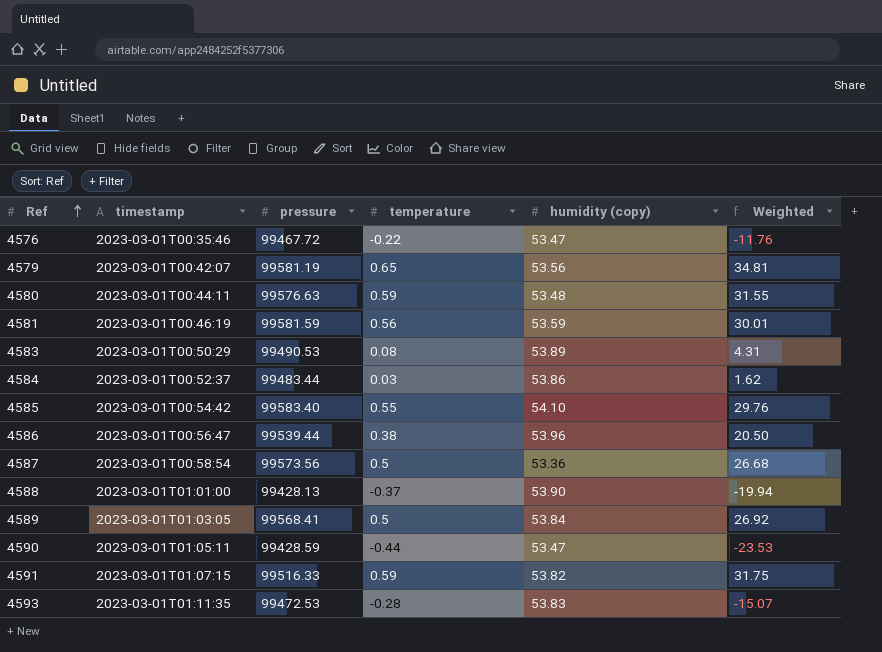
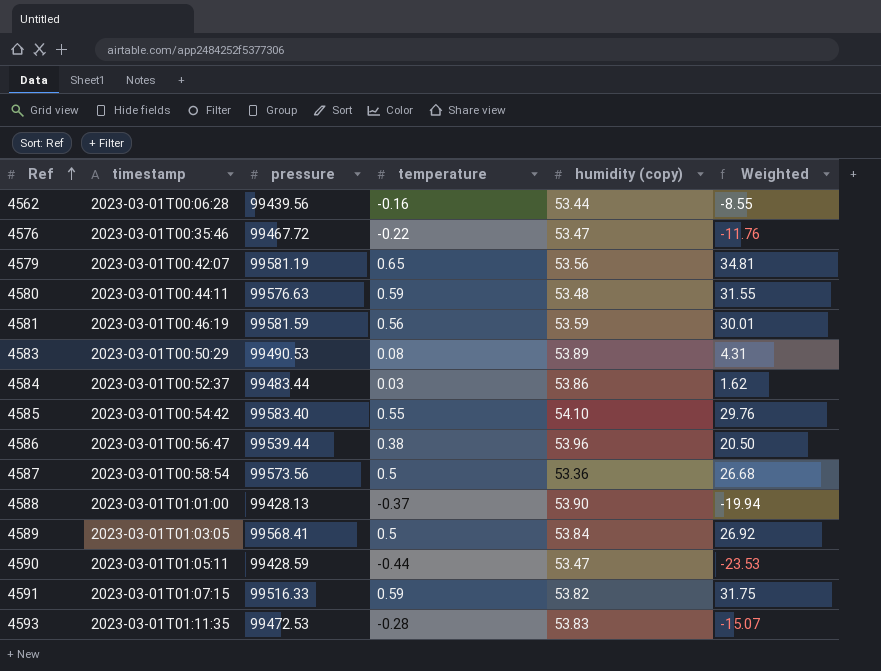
row 4562: none -> 2023-03-01T00:06:28 | 99439.56 | -0.16 | 53.44 | -8.55

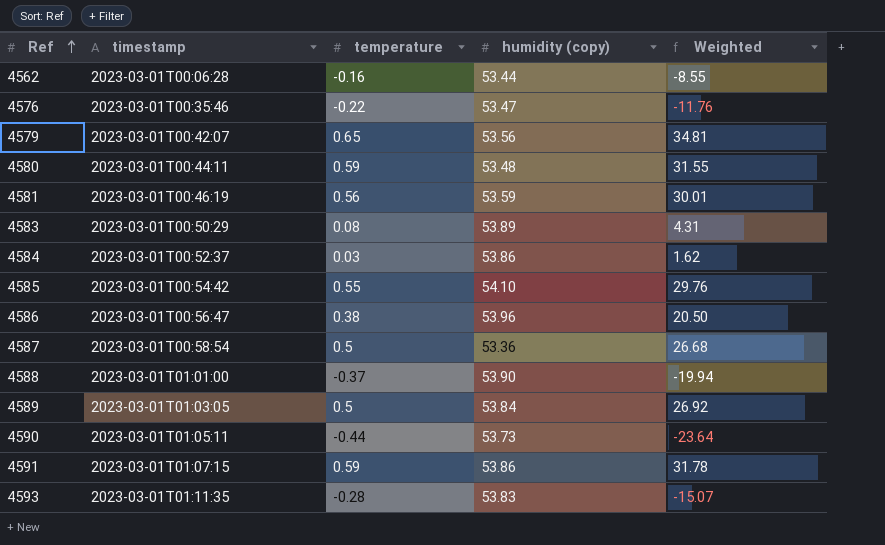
column pressure | position: 3 -> none
4590 | humidity (copy): 53.47 -> 53.73
4590 | Weighted: -23.53 -> -23.64
4591 | humidity (copy): 53.82 -> 53.86
4591 | Weighted: 31.75 -> 31.78

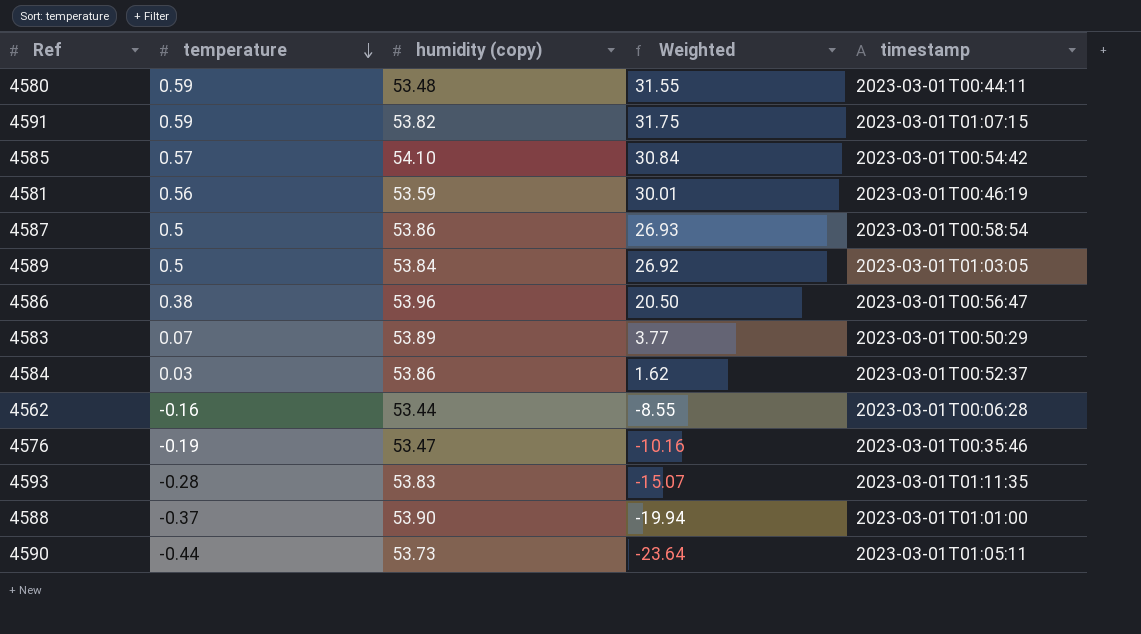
row order: Ref ascending -> temperature descending
column timestamp | position: 2 -> 5
row 4579: 2023-03-01T00:42:07 | 0.65 | 53.56 | 34.81 -> none
4591 | humidity (copy): 53.86 -> 53.82
4591 | Weighted: 31.78 -> 31.75
4585 | temperature: 0.55 -> 0.57
4585 | Weighted: 29.76 -> 30.84
4587 | humidity (copy): 53.36 -> 53.86
4587 | Weighted: 26.68 -> 26.93
4583 | temperature: 0.08 -> 0.07
4583 | Weighted: 4.31 -> 3.77
4576 | temperature: -0.22 -> -0.19
4576 | Weighted: -11.76 -> -10.16

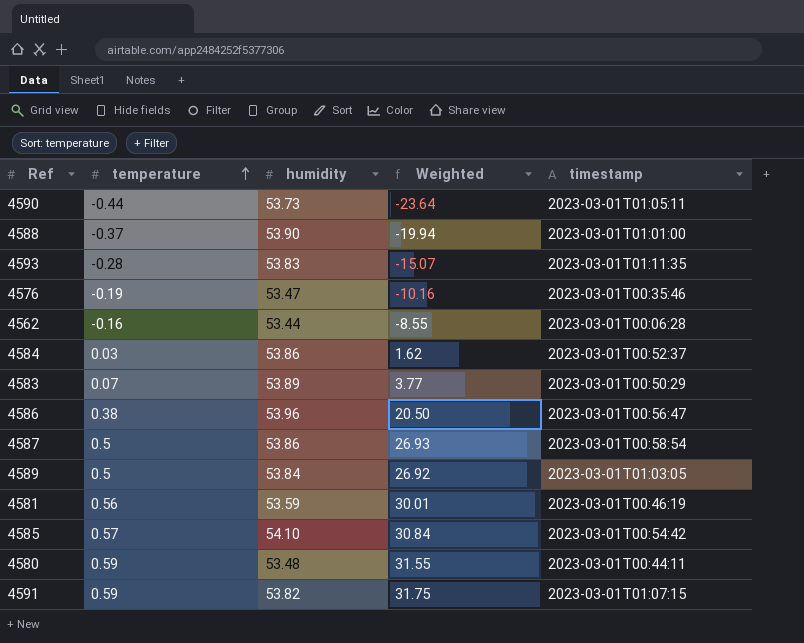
row order: temperature descending -> temperature ascending
column name: humidity (copy) -> humidity

